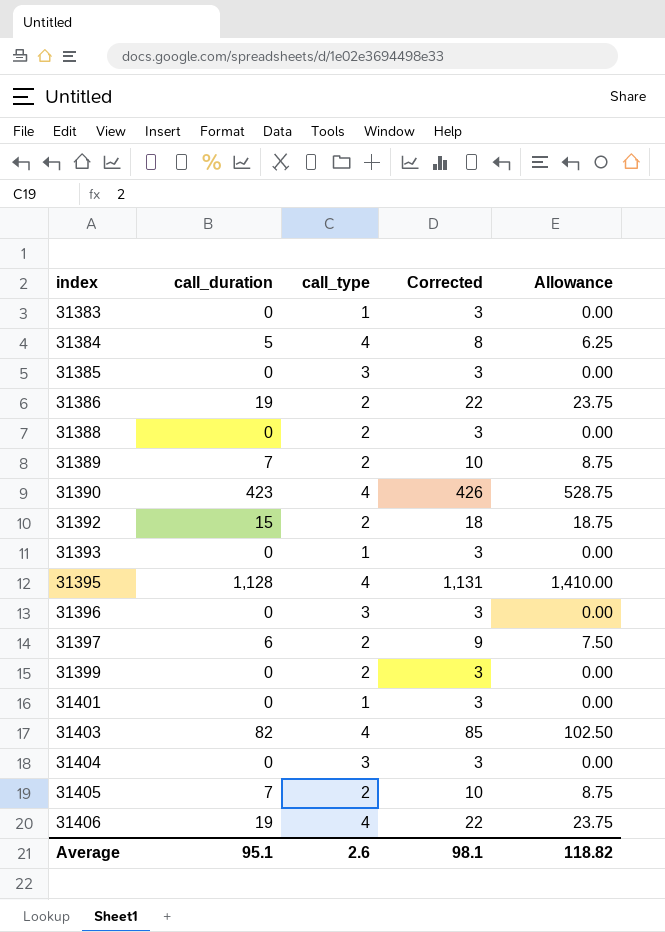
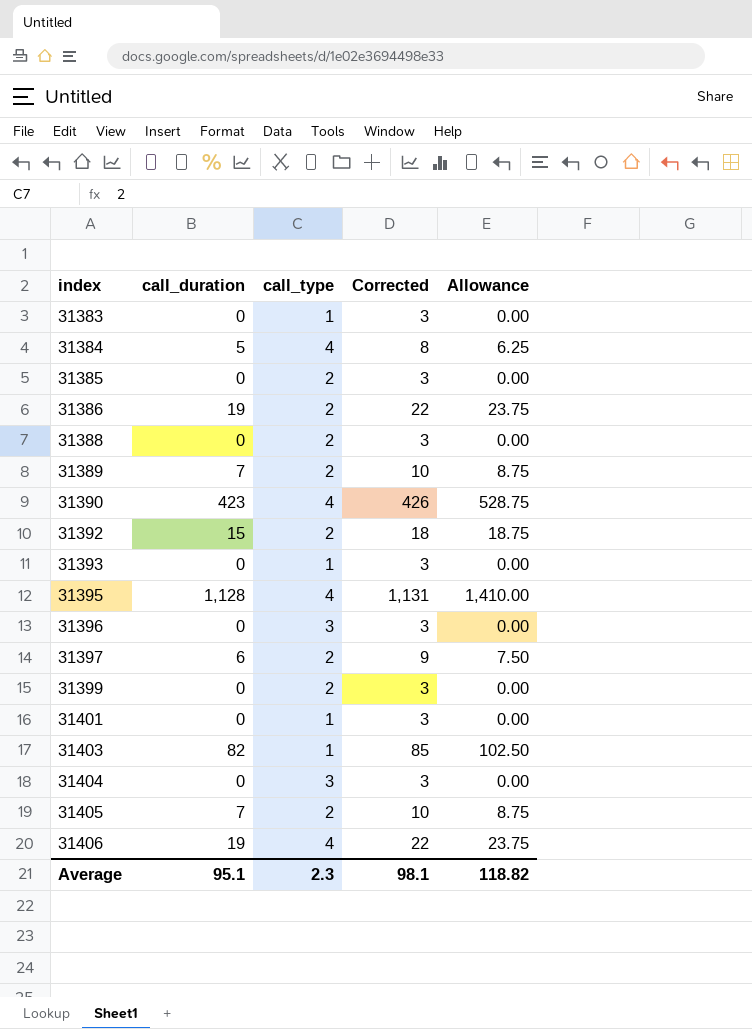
31385 | call_type: 3 -> 2
31403 | call_type: 4 -> 1
Average | call_type: 2.6 -> 2.3

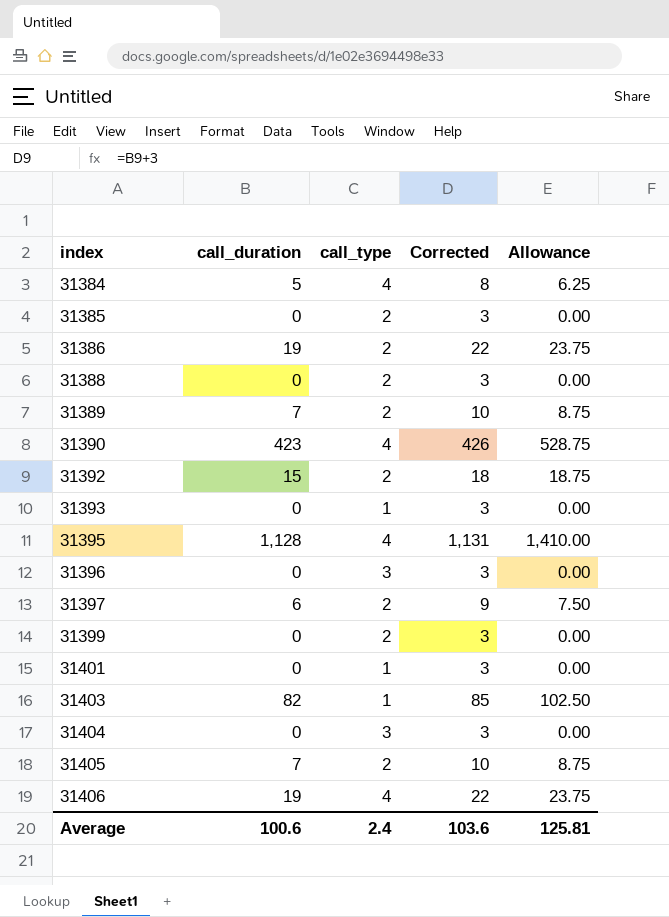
row 31383: 0 | 1 | 3 | 0.00 -> none
Average | call_duration: 95.1 -> 100.6
Average | call_type: 2.3 -> 2.4
Average | Corrected: 98.1 -> 103.6
Average | Allowance: 118.82 -> 125.81

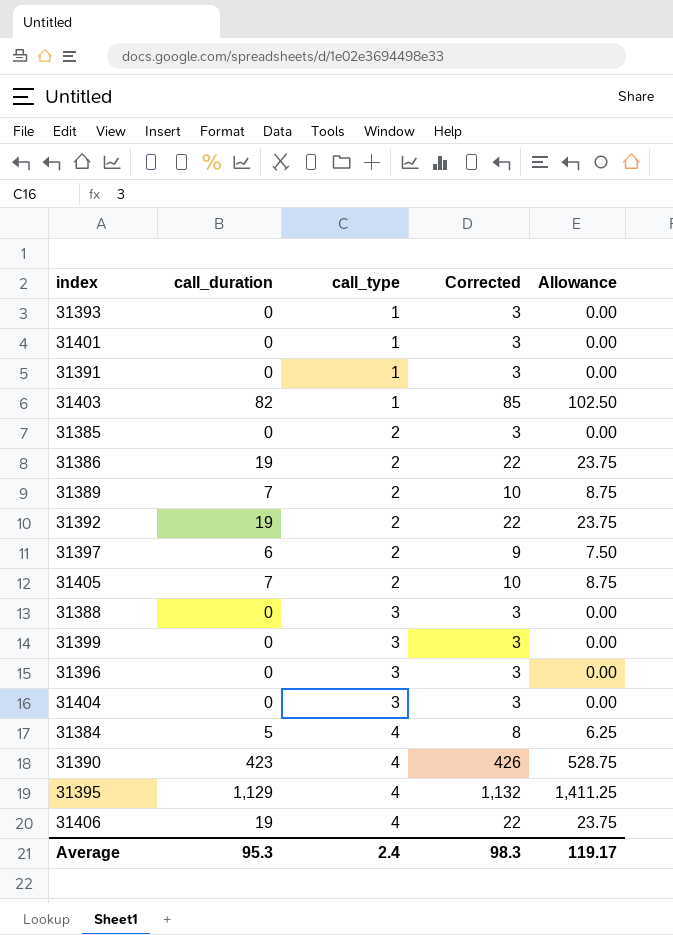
row order: index ascending -> call_type ascending
row 31391: none -> 0 | 1 | 3 | 0.00
31392 | call_duration: 15 -> 19
31392 | Corrected: 18 -> 22
31392 | Allowance: 18.75 -> 23.75
31388 | call_type: 2 -> 3
31399 | call_type: 2 -> 3
31395 | call_duration: 1,128 -> 1,129
31395 | Corrected: 1,131 -> 1,132
31395 | Allowance: 1,410.00 -> 1,411.25
Average | call_duration: 100.6 -> 95.3
Average | Corrected: 103.6 -> 98.3
Average | Allowance: 125.81 -> 119.17

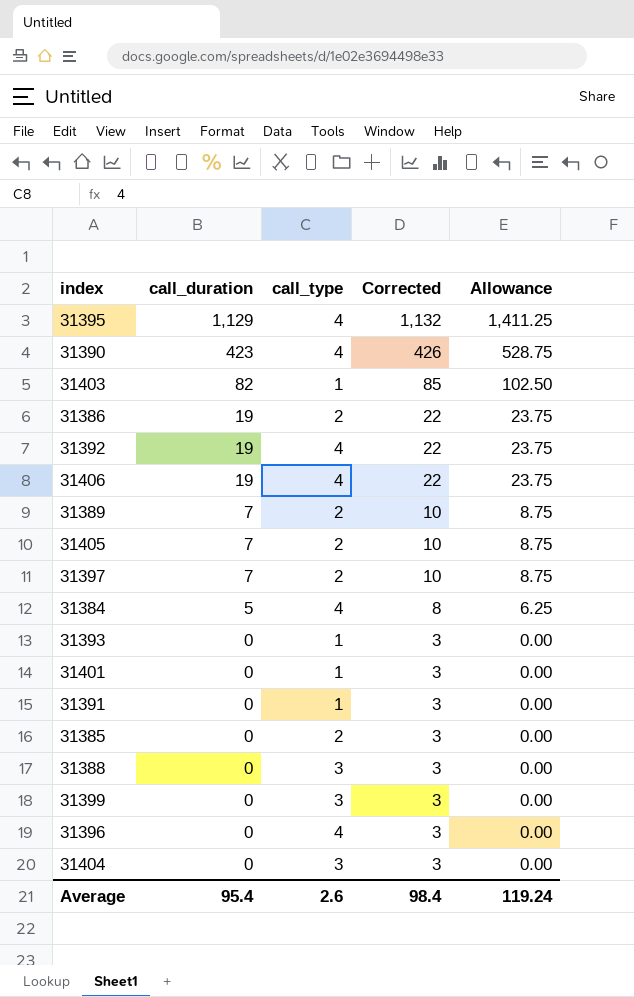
row order: call_type ascending -> call_duration descending
31392 | call_type: 2 -> 4
31397 | call_duration: 6 -> 7
31397 | Corrected: 9 -> 10
31397 | Allowance: 7.50 -> 8.75
31396 | call_type: 3 -> 4
Average | call_duration: 95.3 -> 95.4
Average | call_type: 2.4 -> 2.6
Average | Corrected: 98.3 -> 98.4
Average | Allowance: 119.17 -> 119.24

